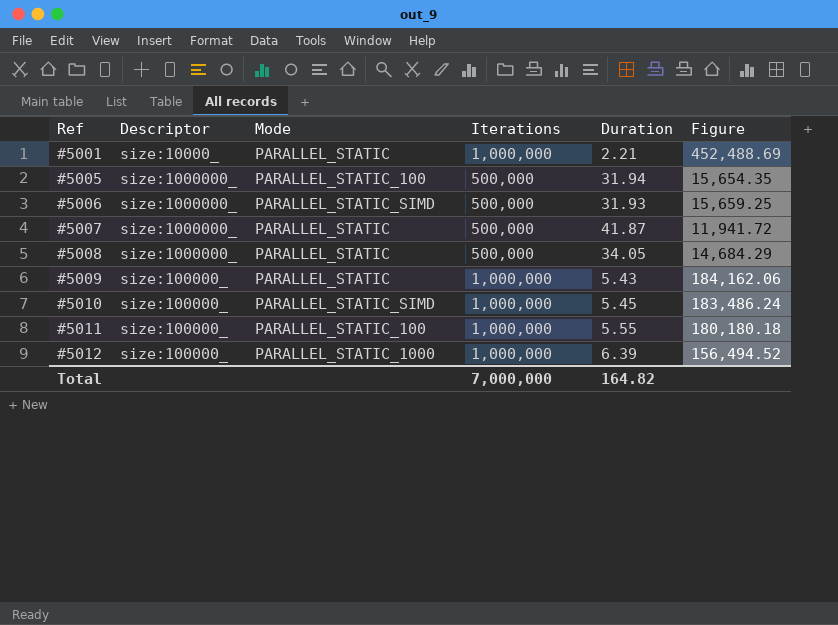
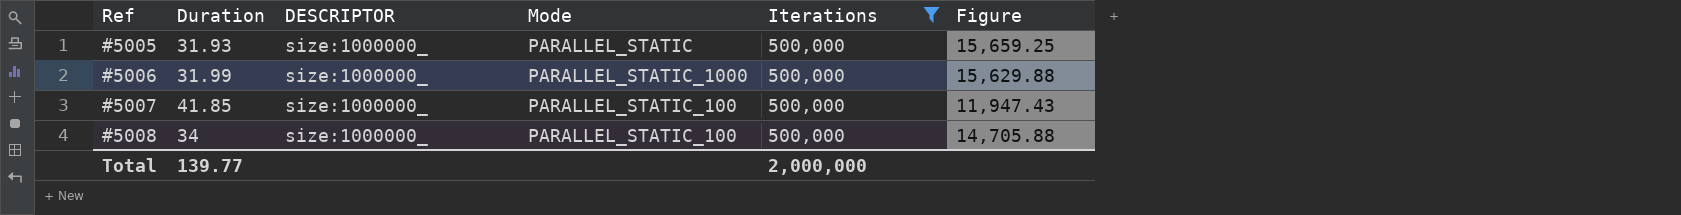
filter: none -> Iterations = 500,000
column Duration | position: 5 -> 2
column name: Descriptor -> DESCRIPTOR
#5005 | Duration: 31.94 -> 31.93
#5005 | Mode: PARALLEL_STATIC_100 -> PARALLEL_STATIC
#5005 | Figure: 15,654.35 -> 15,659.25
#5006 | Duration: 31.93 -> 31.99
#5006 | Mode: PARALLEL_STATIC_SIMD -> PARALLEL_STATIC_1000
#5006 | Figure: 15,659.25 -> 15,629.88
#5007 | Duration: 41.87 -> 41.85
#5007 | Mode: PARALLEL_STATIC -> PARALLEL_STATIC_100
#5007 | Figure: 11,941.72 -> 11,947.43
#5008 | Duration: 34.05 -> 34
#5008 | Mode: PARALLEL_STATIC -> PARALLEL_STATIC_100
#5008 | Figure: 14,684.29 -> 14,705.88
Total | Duration: 164.82 -> 139.77
Total | Iterations: 7,000,000 -> 2,000,000

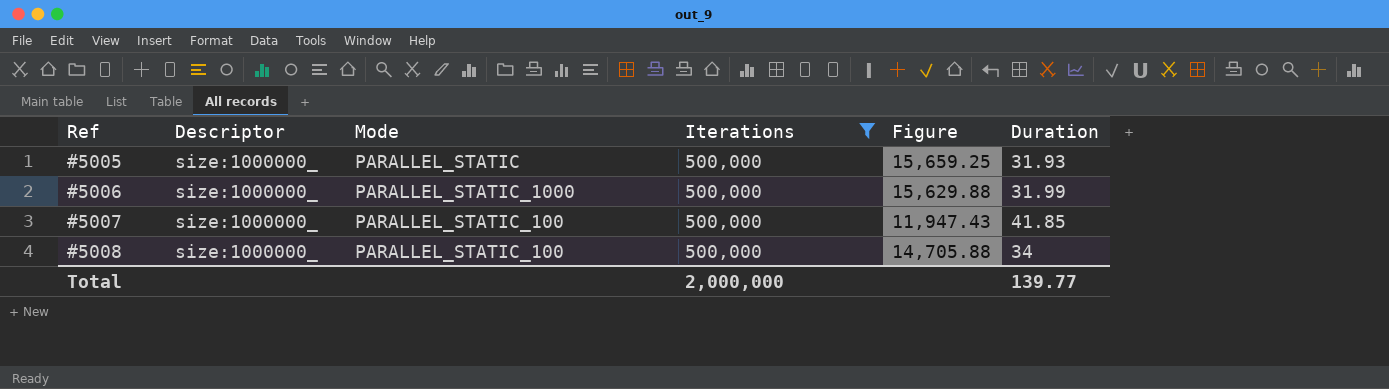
column name: DESCRIPTOR -> Descriptor
column Duration | position: 2 -> 6

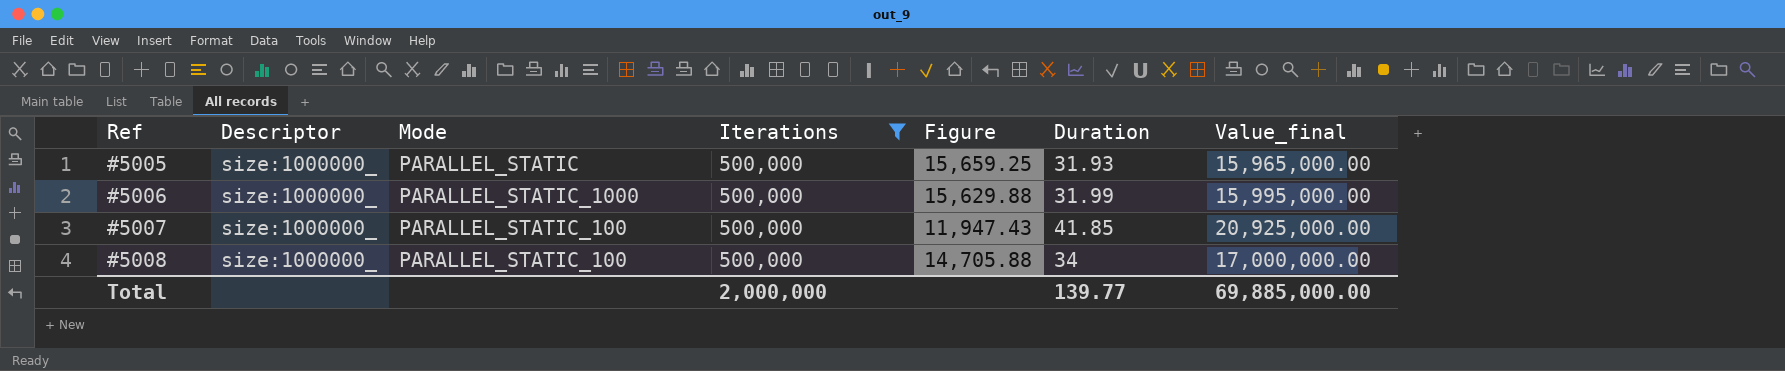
column Value_final | formula: none -> [Iterations] * [Duration]

